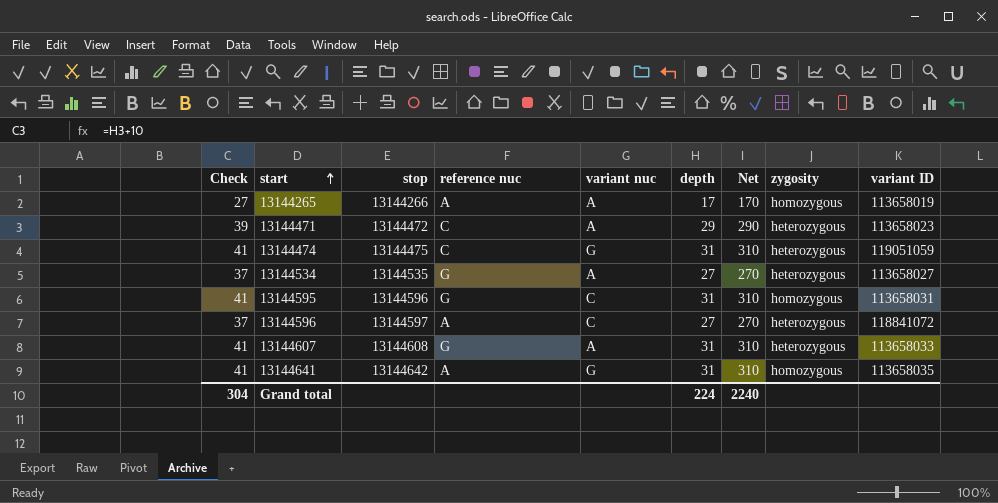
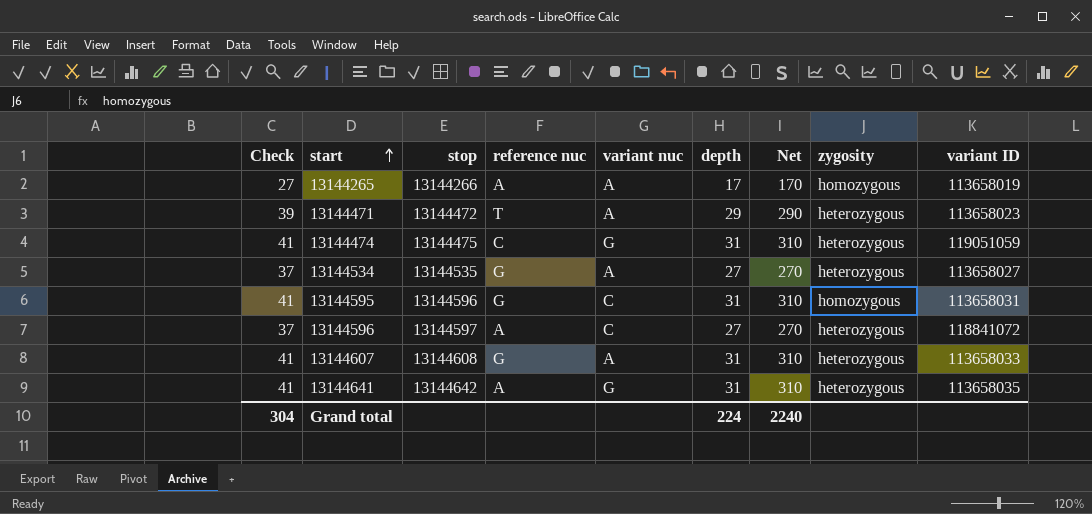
13144471 | reference nuc: C -> T
13144641 | zygosity: homozygous -> heterozygous

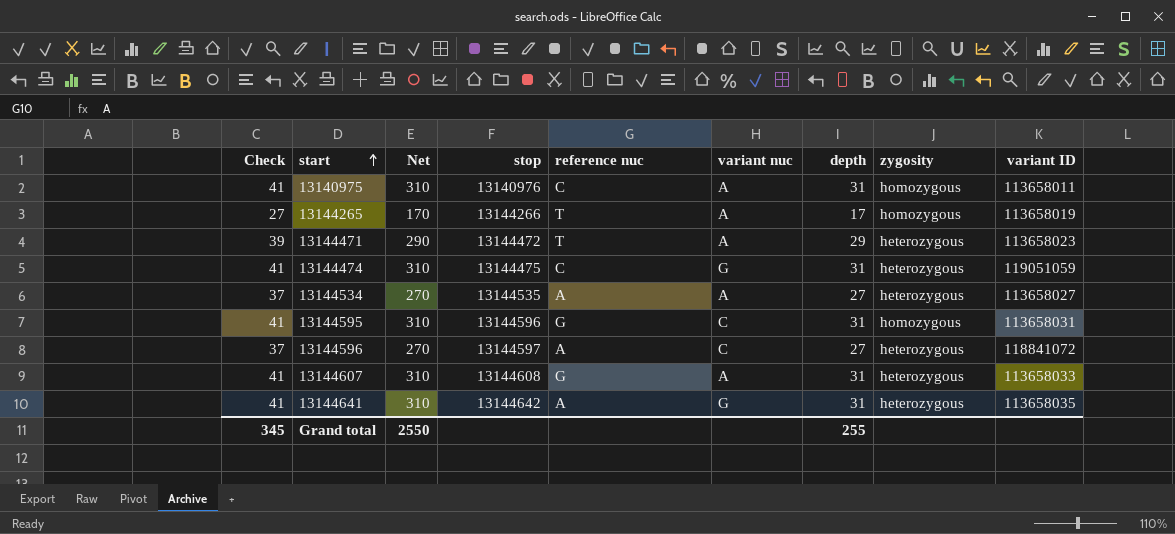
column Net | position: 7 -> 3
row 13140975: none -> 41 | 310 | 13140976 | C | A | 31 | homozygous | 113658011
13144265 | reference nuc: A -> T
13144534 | reference nuc: G -> A
Grand total | Check: 304 -> 345
Grand total | Net: 2240 -> 2550
Grand total | depth: 224 -> 255

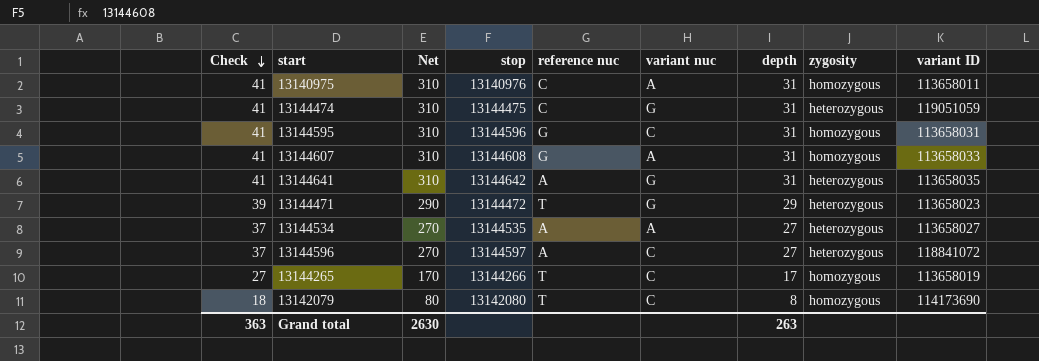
row order: start ascending -> Check descending
13144607 | zygosity: heterozygous -> homozygous
13144471 | variant nuc: A -> G
13144265 | variant nuc: A -> C
row 13142079: none -> 18 | 80 | 13142080 | T | C | 8 | homozygous | 114173690
Grand total | Check: 345 -> 363
Grand total | Net: 2550 -> 2630
Grand total | depth: 255 -> 263

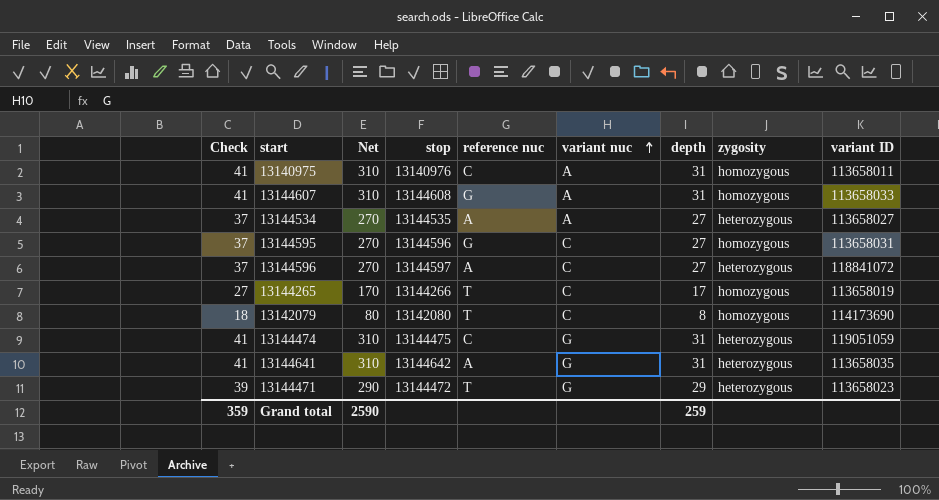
row order: Check descending -> variant nuc ascending
13144595 | Check: 41 -> 37
13144595 | Net: 310 -> 270
13144595 | depth: 31 -> 27
Grand total | Check: 363 -> 359
Grand total | Net: 2630 -> 2590
Grand total | depth: 263 -> 259

